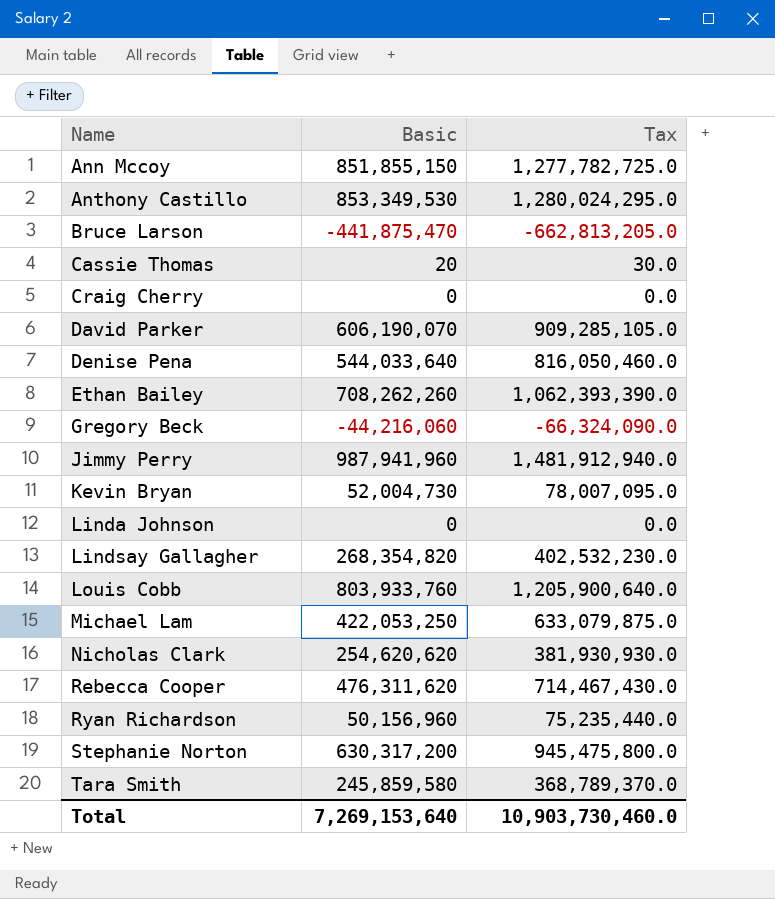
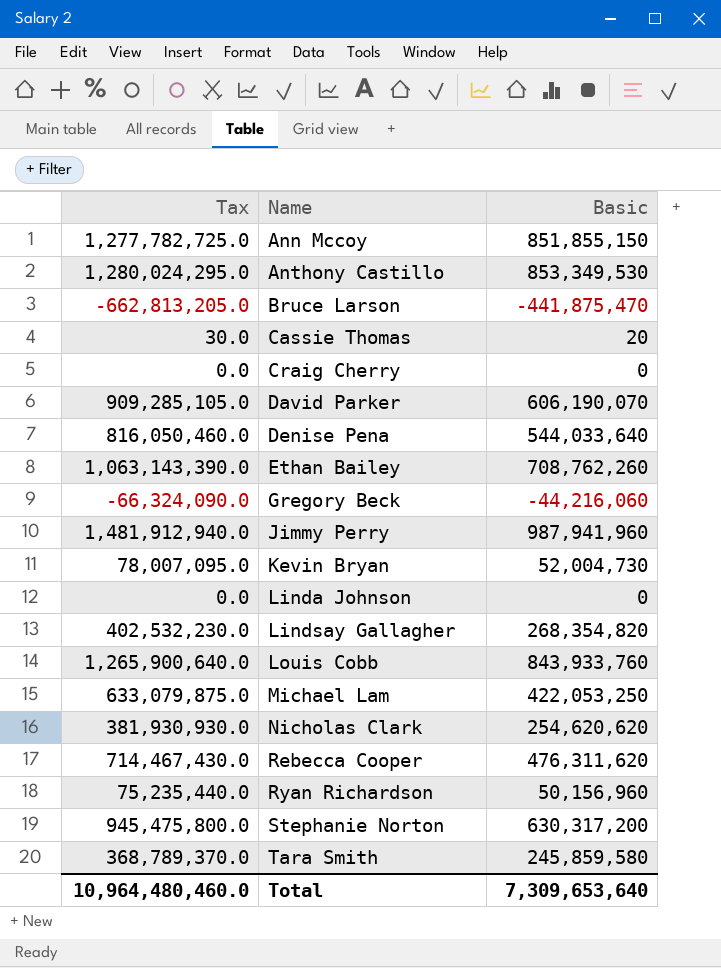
column Tax | position: 3 -> 1
Ethan Bailey | Tax: 1,062,393,390.0 -> 1,063,143,390.0
Ethan Bailey | Basic: 708,262,260 -> 708,762,260
Louis Cobb | Tax: 1,205,900,640.0 -> 1,265,900,640.0
Louis Cobb | Basic: 803,933,760 -> 843,933,760
Total | Tax: 10,903,730,460.0 -> 10,964,480,460.0
Total | Basic: 7,269,153,640 -> 7,309,653,640

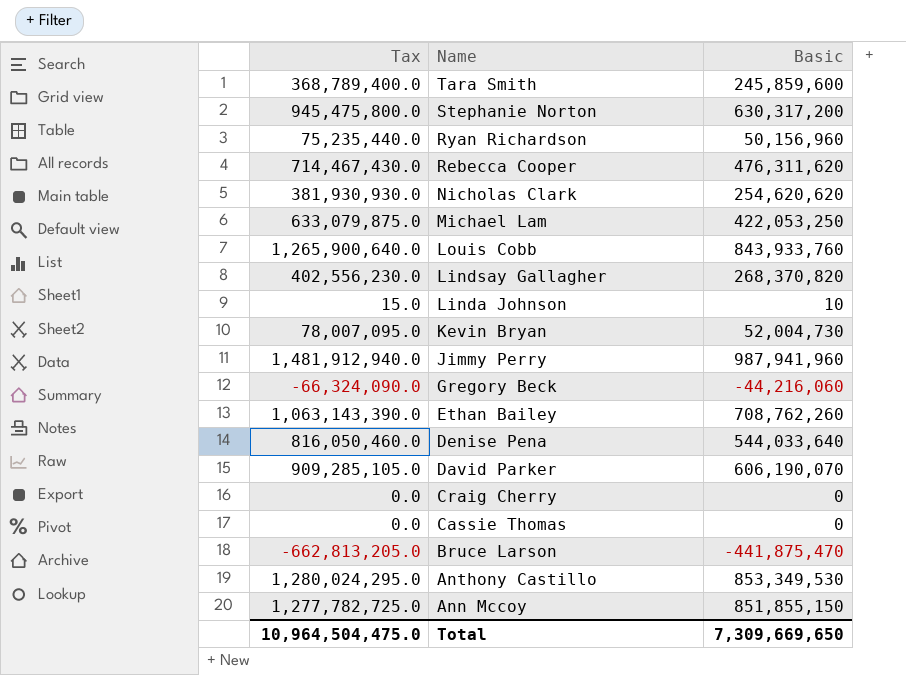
row order: Name ascending -> Name descending
Tara Smith | Tax: 368,789,370.0 -> 368,789,400.0
Tara Smith | Basic: 245,859,580 -> 245,859,600
Lindsay Gallagher | Tax: 402,532,230.0 -> 402,556,230.0
Lindsay Gallagher | Basic: 268,354,820 -> 268,370,820
Linda Johnson | Tax: 0.0 -> 15.0
Linda Johnson | Basic: 0 -> 10
Cassie Thomas | Tax: 30.0 -> 0.0
Cassie Thomas | Basic: 20 -> 0
Total | Tax: 10,964,480,460.0 -> 10,964,504,475.0
Total | Basic: 7,309,653,640 -> 7,309,669,650

